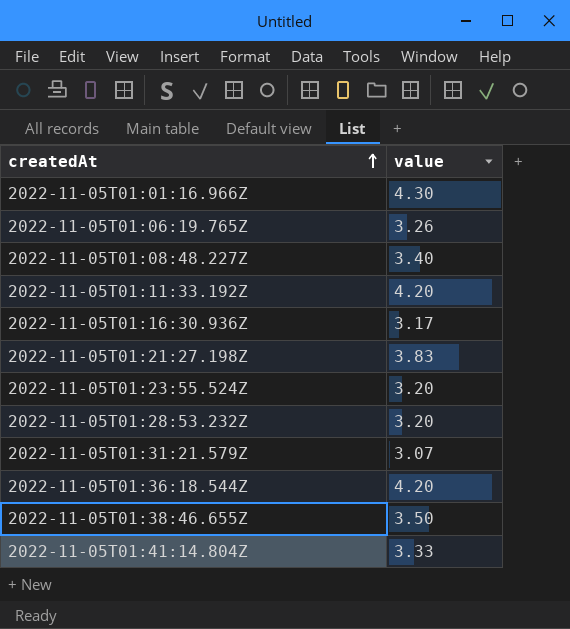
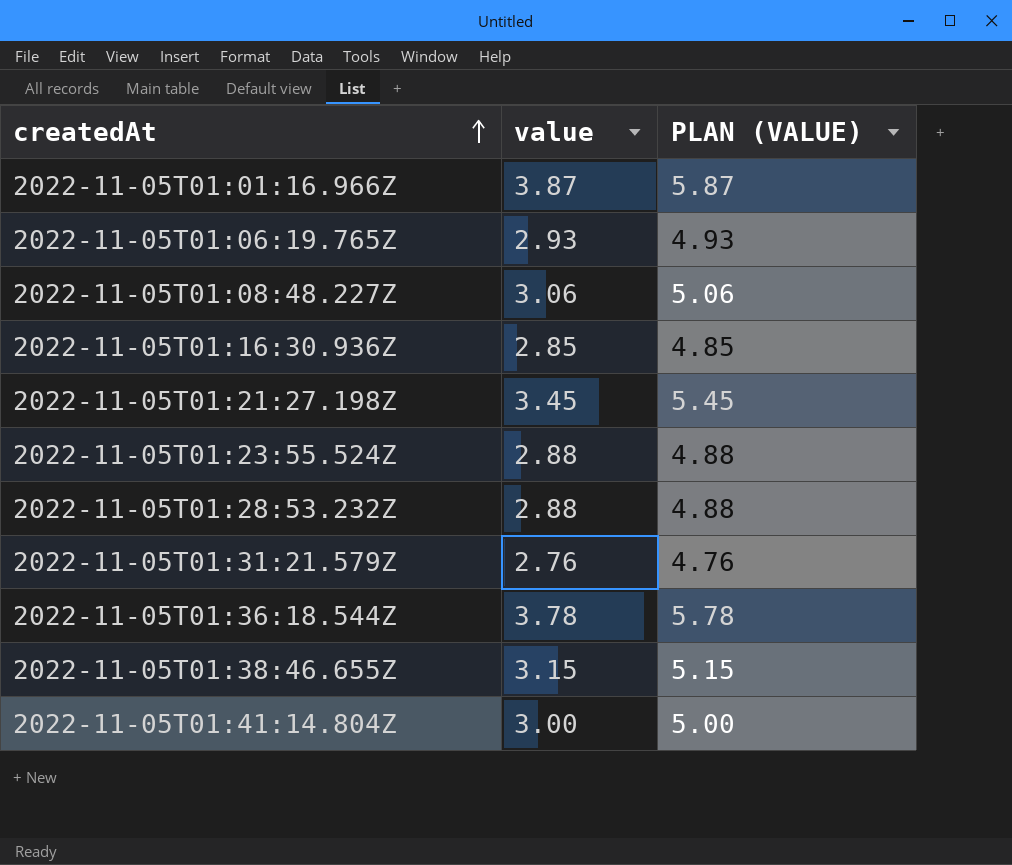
column PLAN (VALUE) | formula: none -> [value] + 2
row 2022-11-05T01:11:33.192Z: 4.20 -> none
2022-11-05T01:01:16.966Z | value: 4.30 -> 3.87
2022-11-05T01:06:19.765Z | value: 3.26 -> 2.93
2022-11-05T01:08:48.227Z | value: 3.40 -> 3.06
2022-11-05T01:16:30.936Z | value: 3.17 -> 2.85
2022-11-05T01:21:27.198Z | value: 3.83 -> 3.45
2022-11-05T01:23:55.524Z | value: 3.20 -> 2.88
2022-11-05T01:28:53.232Z | value: 3.20 -> 2.88
2022-11-05T01:31:21.579Z | value: 3.07 -> 2.76
2022-11-05T01:36:18.544Z | value: 4.20 -> 3.78
2022-11-05T01:38:46.655Z | value: 3.50 -> 3.15
2022-11-05T01:41:14.804Z | value: 3.33 -> 3.00

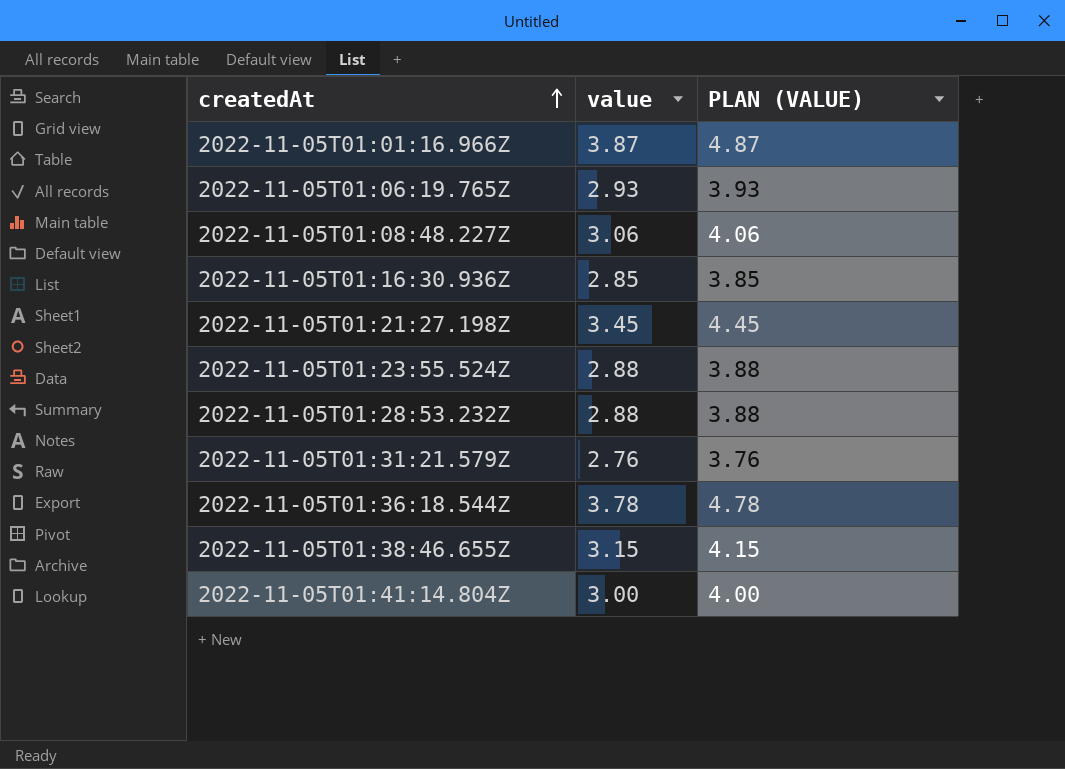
column PLAN (VALUE) | formula: [value] + 2 -> [value] + 1

